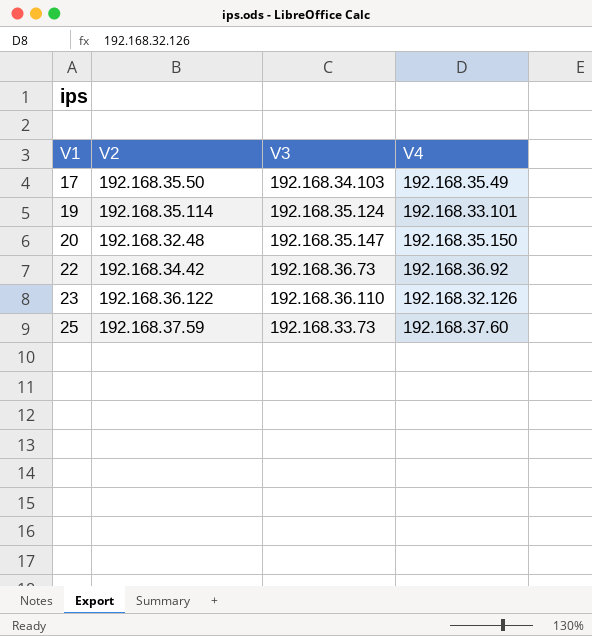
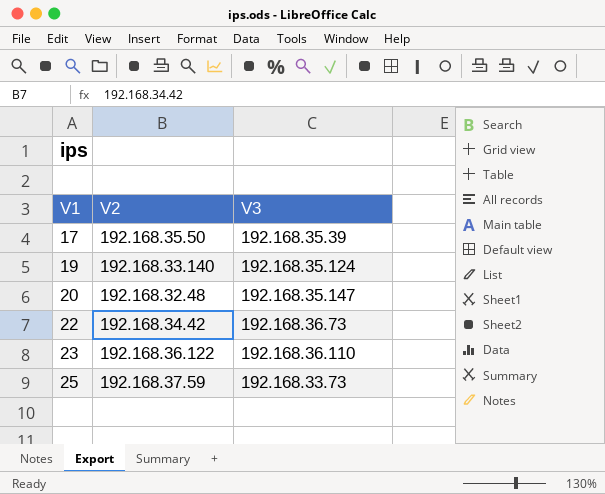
column V4 | position: 4 -> none
17 | V3: 192.168.34.103 -> 192.168.35.39
19 | V2: 192.168.35.114 -> 192.168.33.140

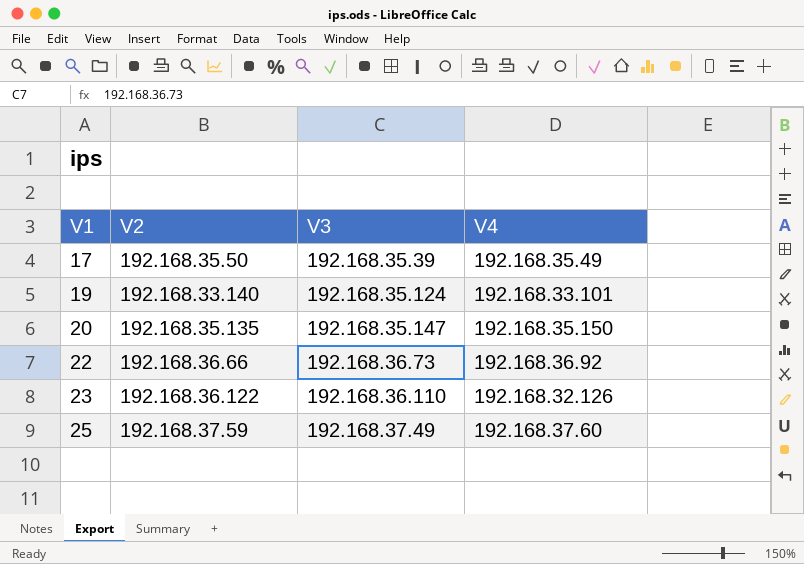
column V4 | position: none -> 4
20 | V2: 192.168.32.48 -> 192.168.35.135
22 | V2: 192.168.34.42 -> 192.168.36.66
25 | V3: 192.168.33.73 -> 192.168.37.49

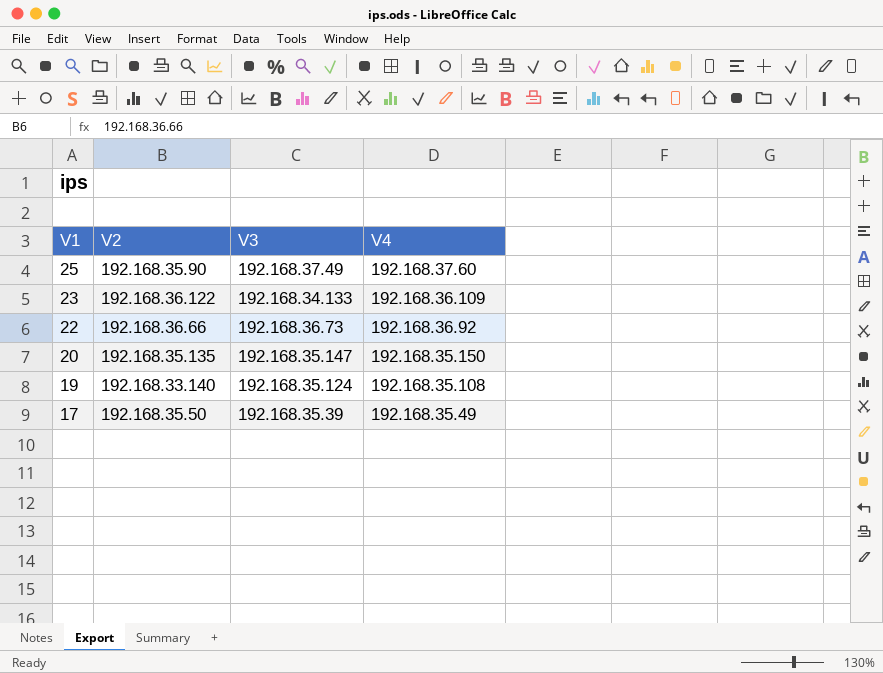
row order: V1 ascending -> V1 descending
25 | V2: 192.168.37.59 -> 192.168.35.90
23 | V3: 192.168.36.110 -> 192.168.34.133
23 | V4: 192.168.32.126 -> 192.168.36.109
19 | V4: 192.168.33.101 -> 192.168.35.108

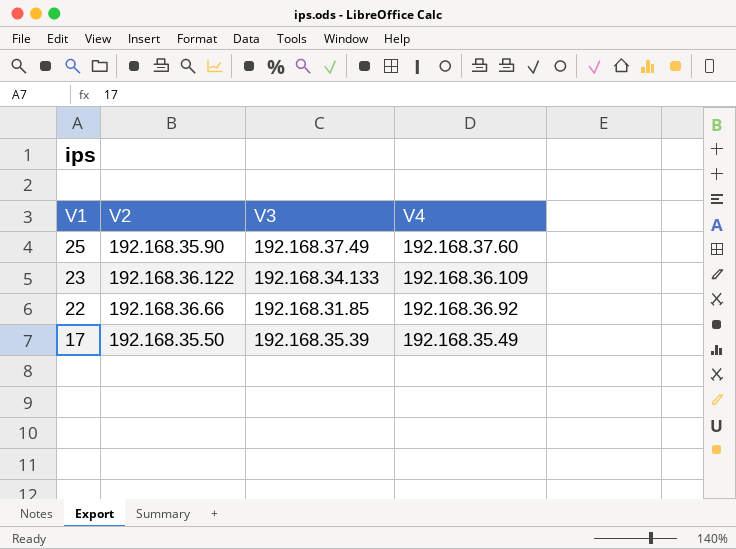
row 20: 192.168.35.135 | 192.168.35.147 | 192.168.35.150 -> none
row 19: 192.168.33.140 | 192.168.35.124 | 192.168.35.108 -> none
22 | V3: 192.168.36.73 -> 192.168.31.85

